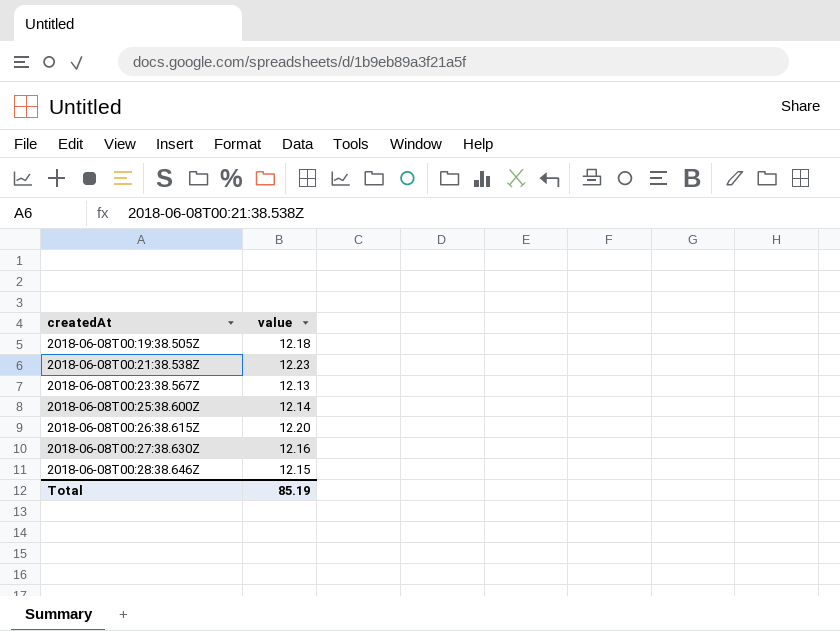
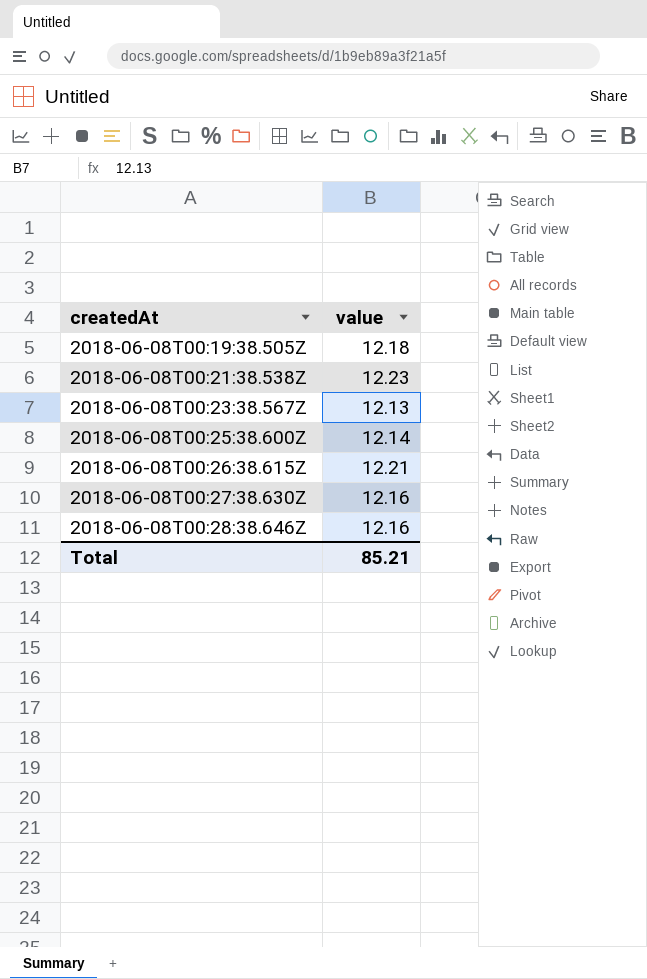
2018-06-08T00:26:38.615Z | value: 12.20 -> 12.21
2018-06-08T00:28:38.646Z | value: 12.15 -> 12.16
Total | value: 85.19 -> 85.21

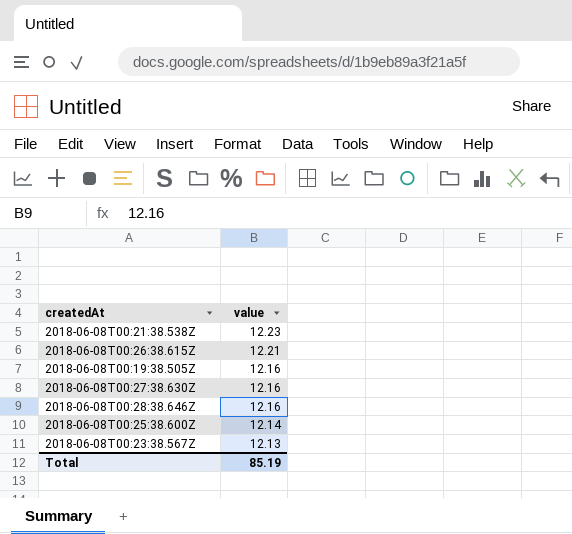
row order: createdAt ascending -> value descending
2018-06-08T00:19:38.505Z | value: 12.18 -> 12.16
Total | value: 85.21 -> 85.19

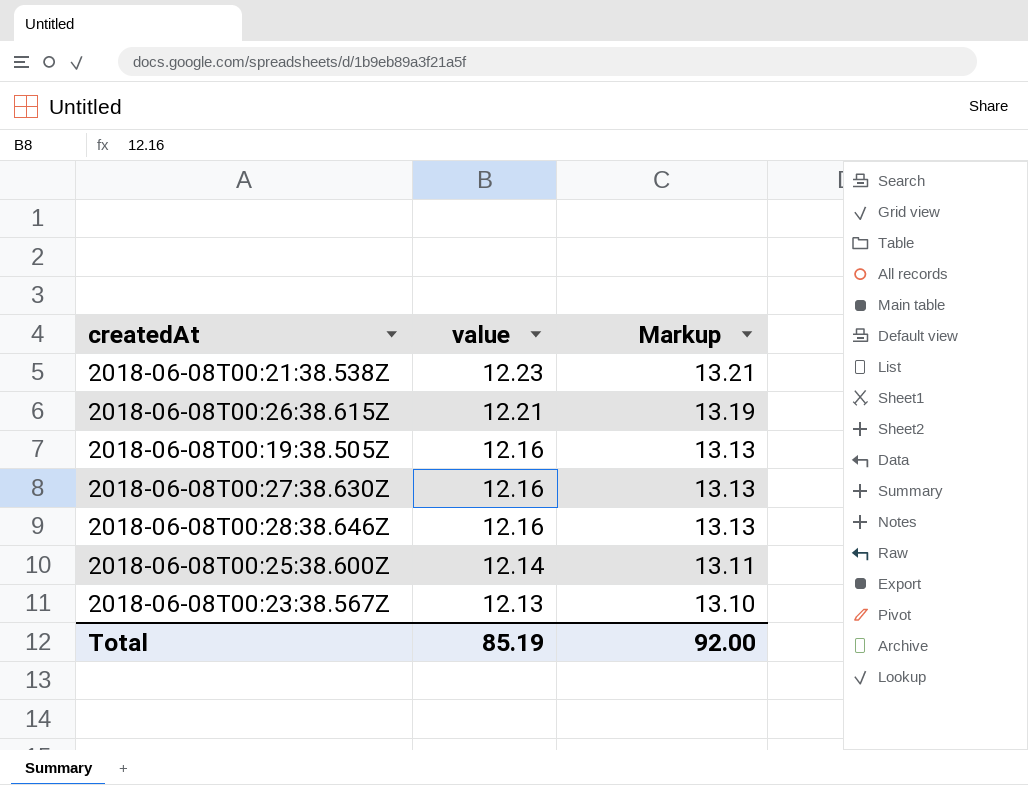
column Markup | formula: none -> [value] * 1.08

